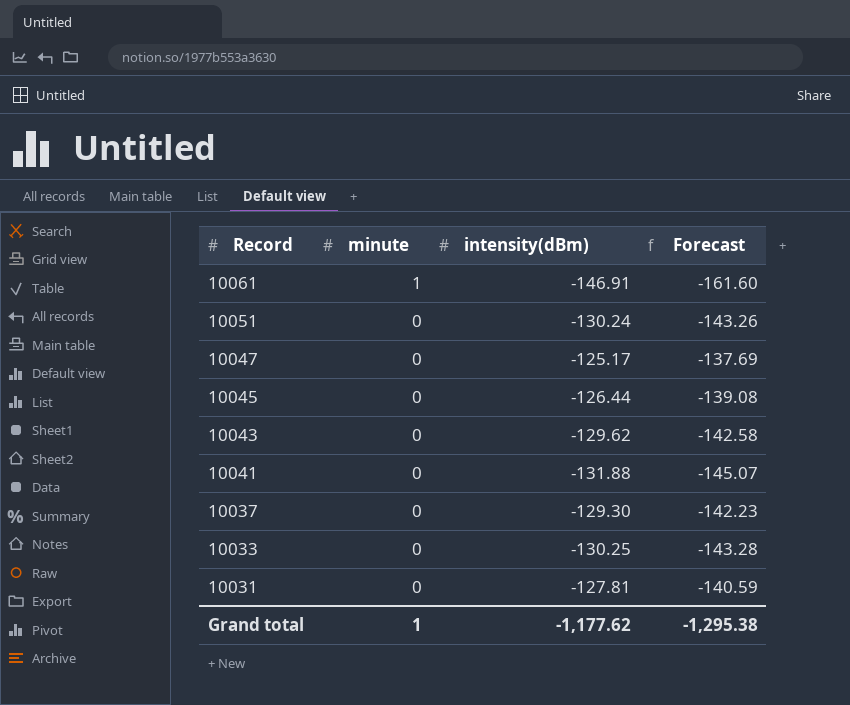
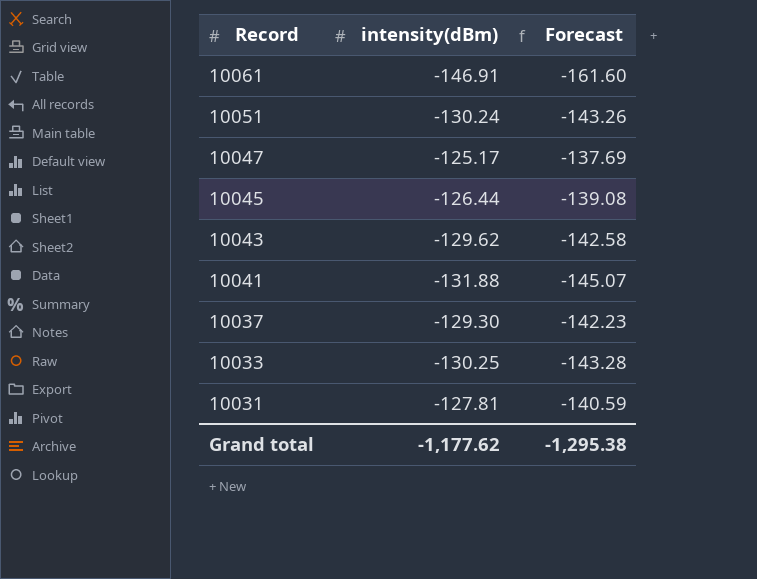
column minute | position: 2 -> none

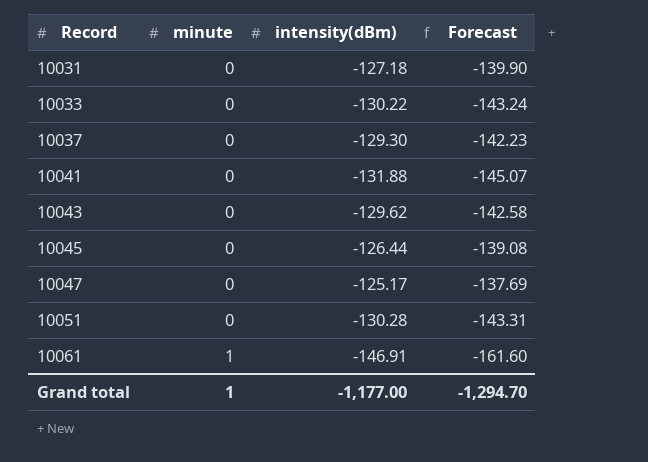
row order: Record descending -> Record ascending
column minute | position: none -> 2
10031 | intensity(dBm): -127.81 -> -127.18
10031 | Forecast: -140.59 -> -139.90
10033 | intensity(dBm): -130.25 -> -130.22
10033 | Forecast: -143.28 -> -143.24
10051 | intensity(dBm): -130.24 -> -130.28
10051 | Forecast: -143.26 -> -143.31
Grand total | intensity(dBm): -1,177.62 -> -1,177.00
Grand total | Forecast: -1,295.38 -> -1,294.70

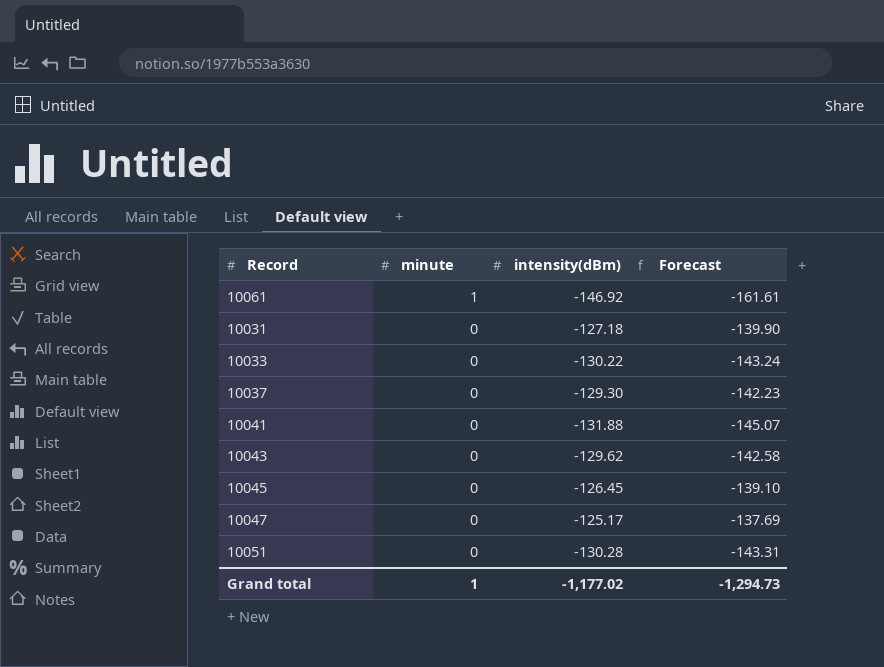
row order: Record ascending -> minute descending
10061 | intensity(dBm): -146.91 -> -146.92
10061 | Forecast: -161.60 -> -161.61
10045 | intensity(dBm): -126.44 -> -126.45
10045 | Forecast: -139.08 -> -139.10
Grand total | intensity(dBm): -1,177.00 -> -1,177.02
Grand total | Forecast: -1,294.70 -> -1,294.73

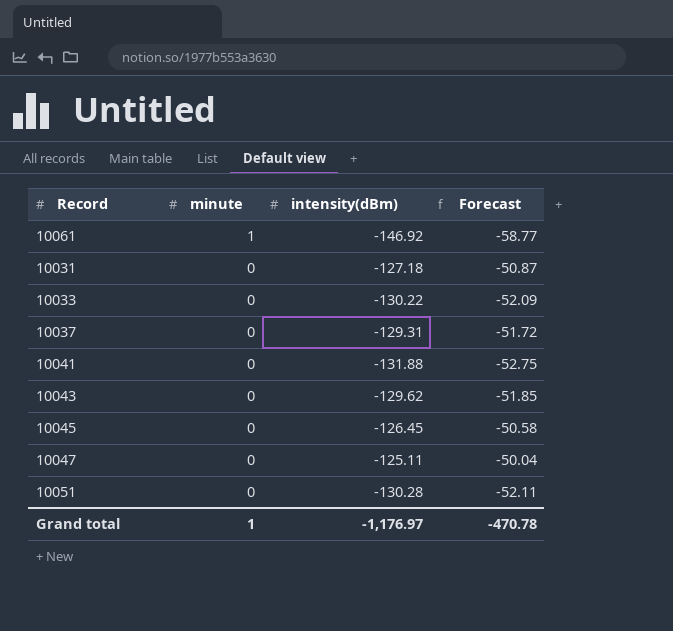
column Forecast | formula: [intensity(dBm)] * 1.1 -> [intensity(dBm)] * 0.4
10037 | intensity(dBm): -129.30 -> -129.31
10047 | intensity(dBm): -125.17 -> -125.11
Grand total | intensity(dBm): -1,177.02 -> -1,176.97
Grand total | Forecast: -1,294.73 -> -470.78

